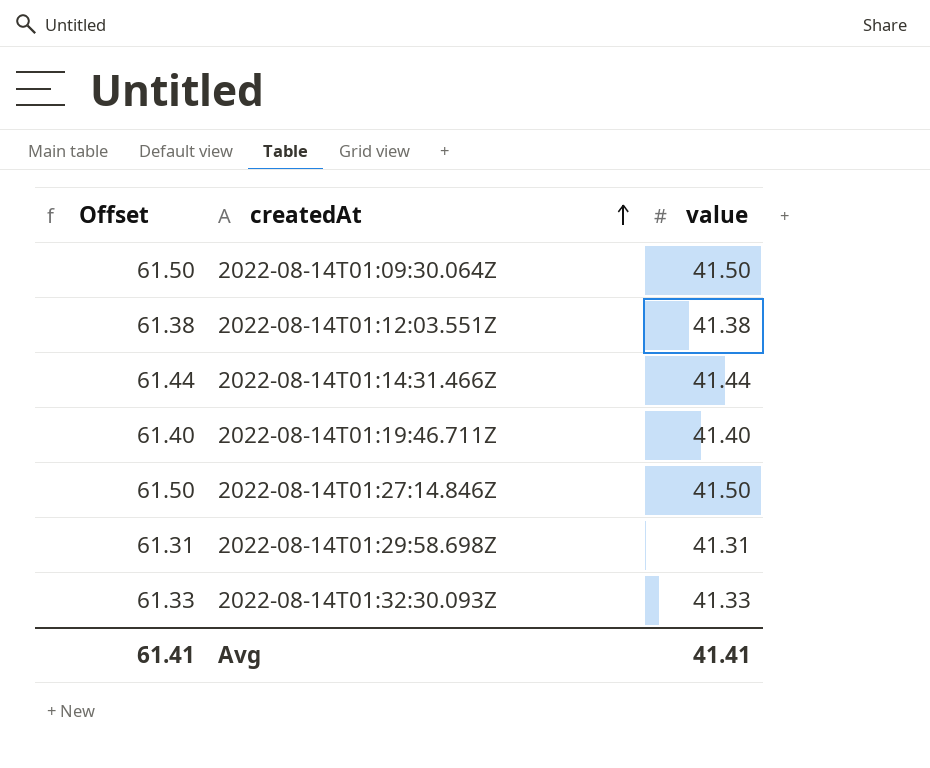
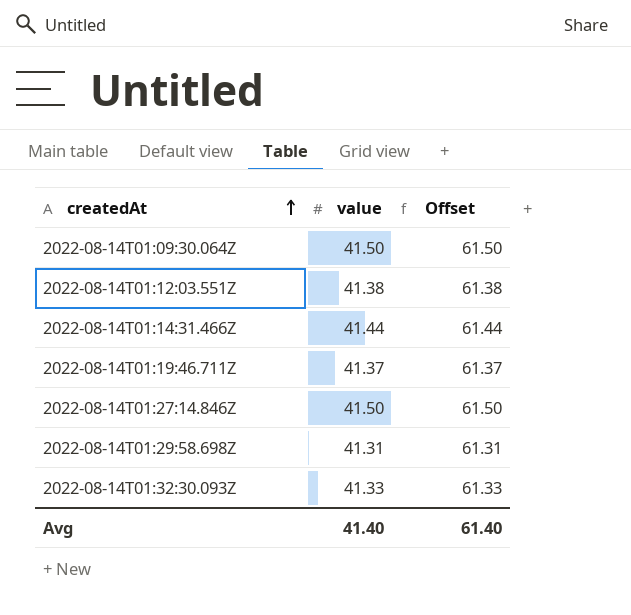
column Offset | position: 1 -> 3
2022-08-14T01:19:46.711Z | value: 41.40 -> 41.37
2022-08-14T01:19:46.711Z | Offset: 61.40 -> 61.37
Avg | value: 41.41 -> 41.40
Avg | Offset: 61.41 -> 61.40

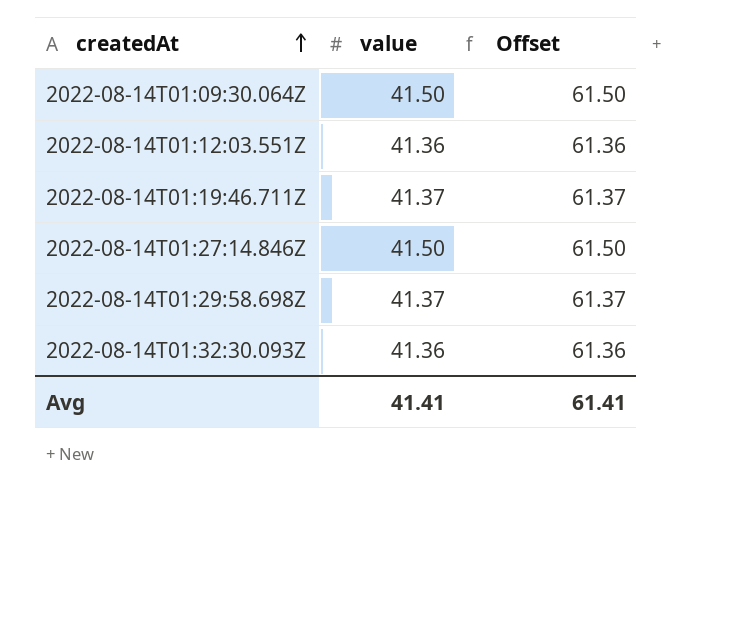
row 2022-08-14T01:14:31.466Z: 41.44 | 61.44 -> none
2022-08-14T01:12:03.551Z | value: 41.38 -> 41.36
2022-08-14T01:12:03.551Z | Offset: 61.38 -> 61.36
2022-08-14T01:29:58.698Z | value: 41.31 -> 41.37
2022-08-14T01:29:58.698Z | Offset: 61.31 -> 61.37
2022-08-14T01:32:30.093Z | value: 41.33 -> 41.36
2022-08-14T01:32:30.093Z | Offset: 61.33 -> 61.36
Avg | value: 41.40 -> 41.41
Avg | Offset: 61.40 -> 61.41

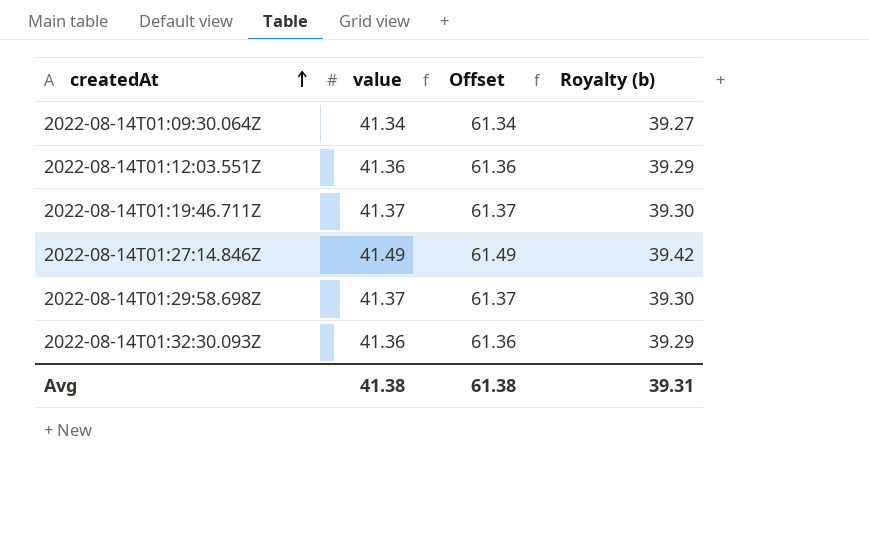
column Royalty (b) | formula: none -> [value] * 0.95
2022-08-14T01:09:30.064Z | value: 41.50 -> 41.34
2022-08-14T01:09:30.064Z | Offset: 61.50 -> 61.34
2022-08-14T01:27:14.846Z | value: 41.50 -> 41.49
2022-08-14T01:27:14.846Z | Offset: 61.50 -> 61.49
Avg | value: 41.41 -> 41.38
Avg | Offset: 61.41 -> 61.38

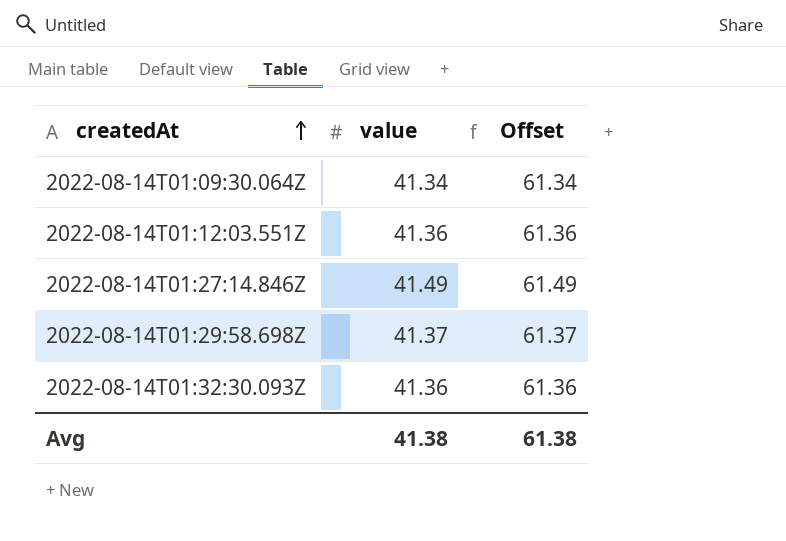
column Royalty (b) | formula: [value] * 0.95 -> none
row 2022-08-14T01:19:46.711Z: 41.37 | 61.37 | 39.30 -> none

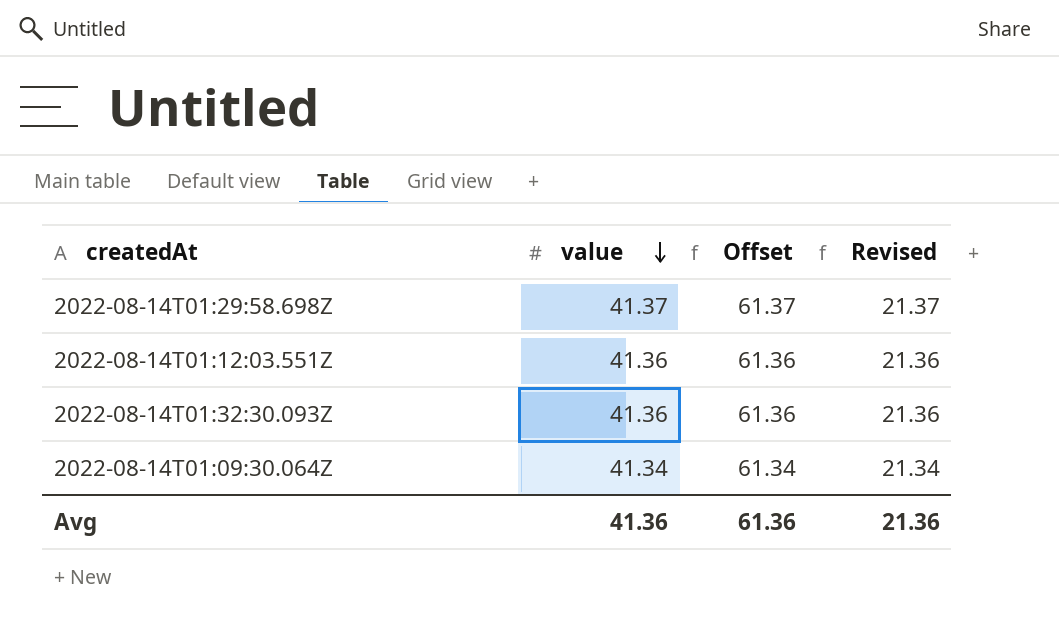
row order: createdAt ascending -> value descending
column Revised | formula: none -> [value] - 20
row 2022-08-14T01:27:14.846Z: 41.49 | 61.49 -> none
Avg | value: 41.38 -> 41.36
Avg | Offset: 61.38 -> 61.36

